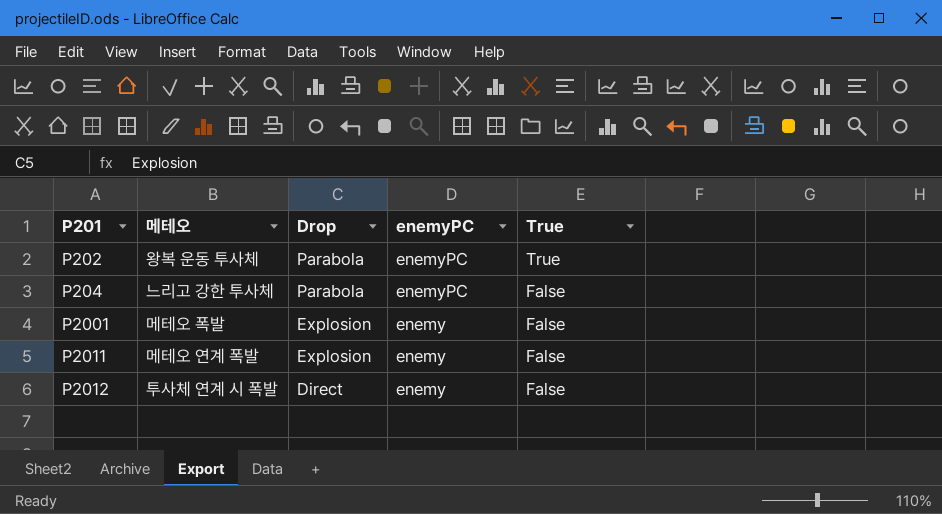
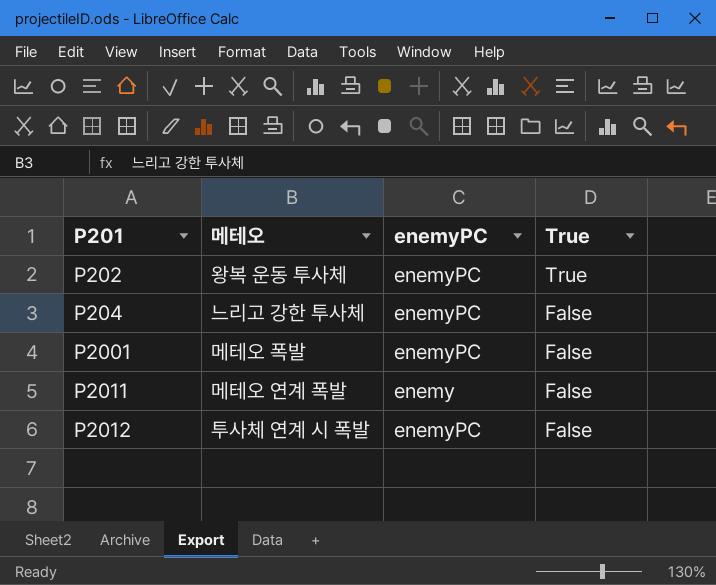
column Drop | position: 3 -> none
P2001 | enemyPC: enemy -> enemyPC
P2012 | enemyPC: enemy -> enemyPC

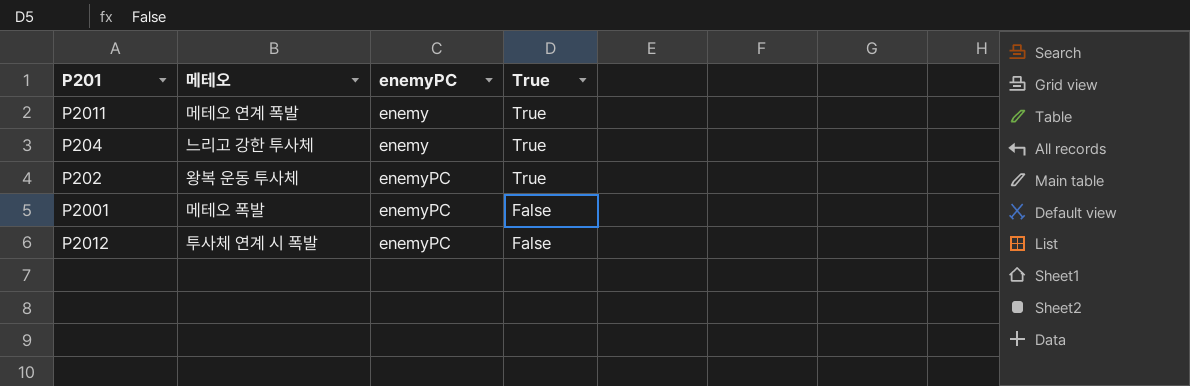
row order: P201 ascending -> enemyPC ascending
P2011 | True: False -> True
P204 | enemyPC: enemyPC -> enemy
P204 | True: False -> True

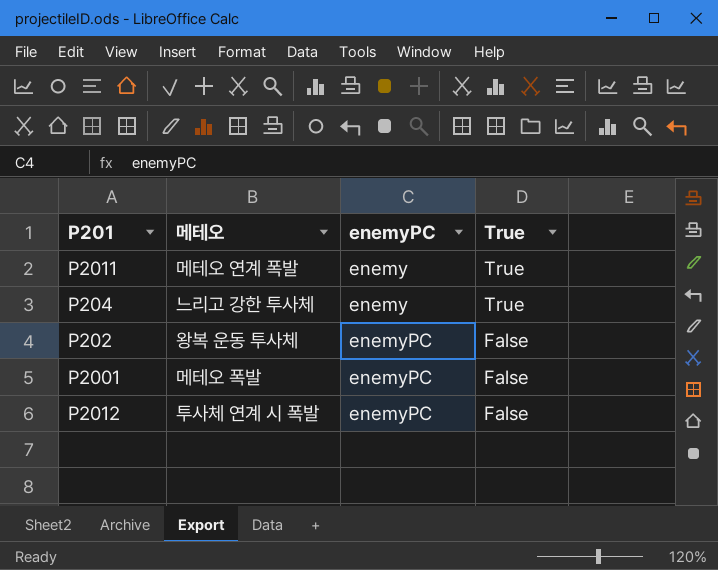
P202 | True: True -> False

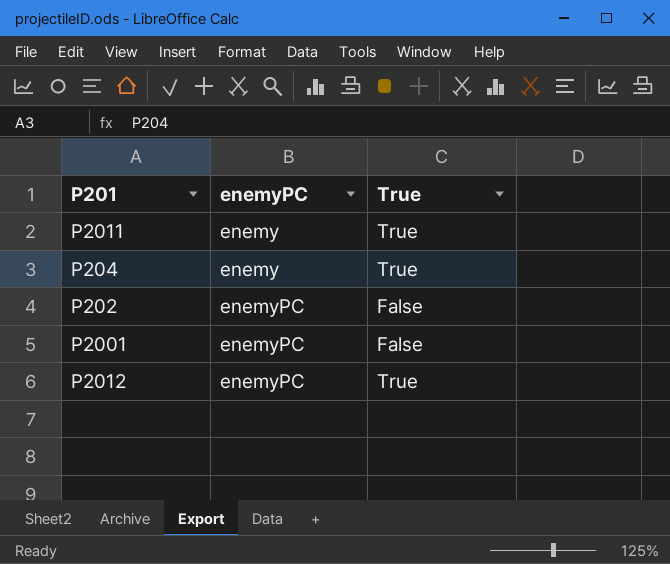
column 메테오 | position: 2 -> none
P2012 | True: False -> True

